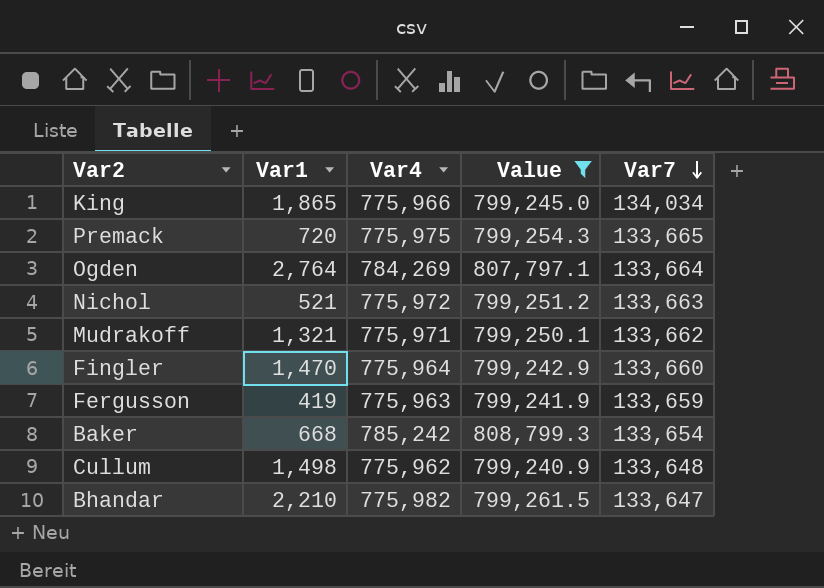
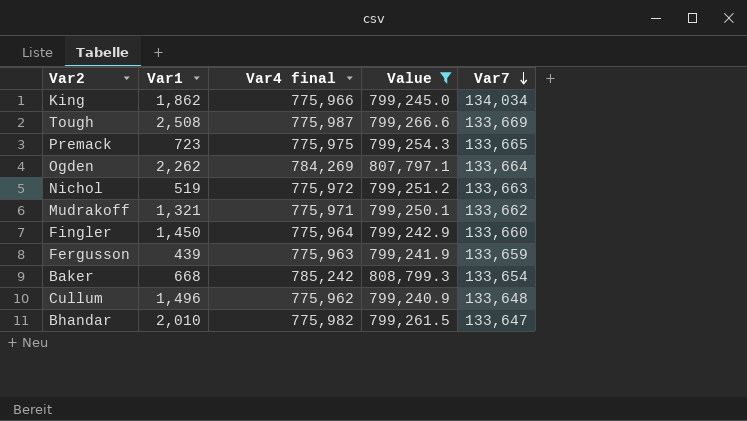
column name: Var4 -> Var4 final
King | Var1: 1,865 -> 1,862
row Tough: none -> 2,508 | 775,987 | 799,266.6 | 133,669
Premack | Var1: 720 -> 723
Ogden | Var1: 2,764 -> 2,262
Nichol | Var1: 521 -> 519
Fingler | Var1: 1,470 -> 1,450
Fergusson | Var1: 419 -> 439
Cullum | Var1: 1,498 -> 1,496
Bhandar | Var1: 2,210 -> 2,010

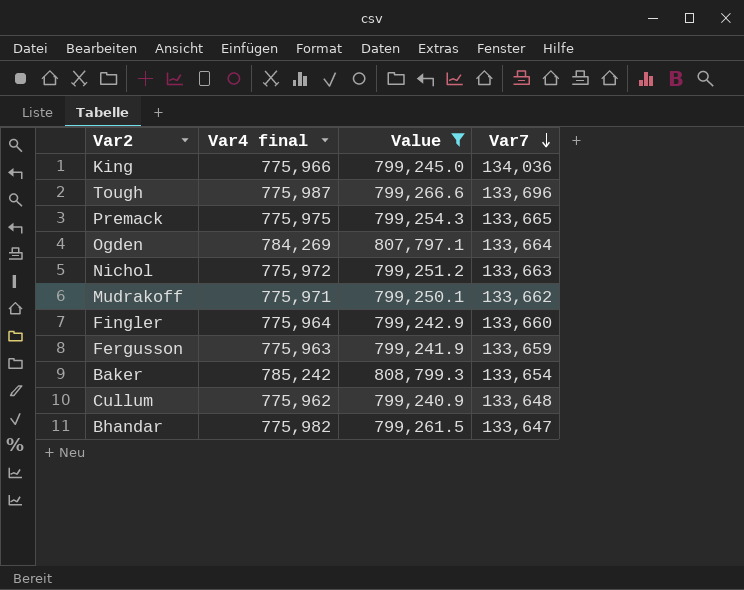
column Var1 | position: 2 -> none
King | Var7: 134,034 -> 134,036
Tough | Var7: 133,669 -> 133,696

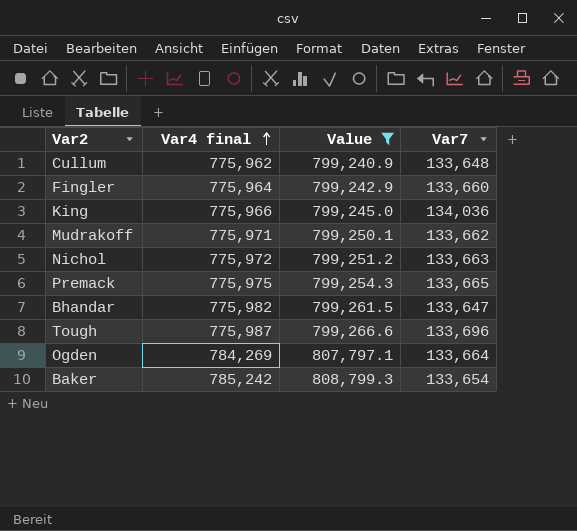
row order: Var7 descending -> Var4 final ascending
row Fergusson: 775,963 | 799,241.9 | 133,659 -> none

